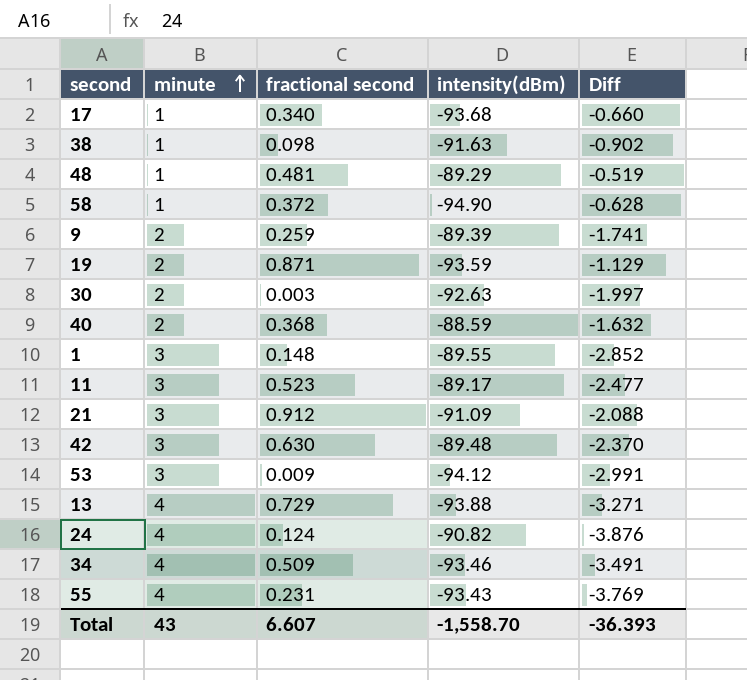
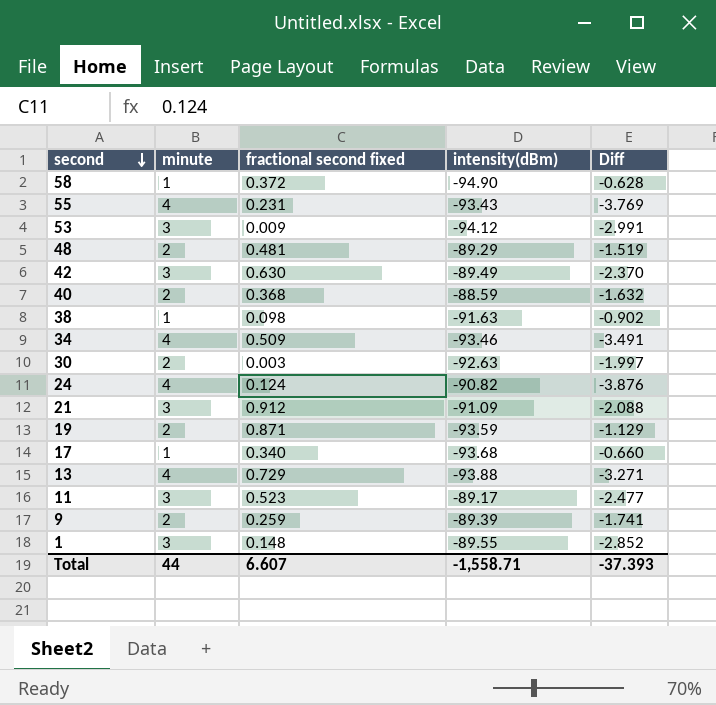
row order: minute ascending -> second descending
column name: fractional second -> fractional second fixed
48 | minute: 1 -> 2
48 | Diff: -0.519 -> -1.519
42 | intensity(dBm): -89.48 -> -89.49
Total | minute: 43 -> 44
Total | intensity(dBm): -1,558.70 -> -1,558.71
Total | Diff: -36.393 -> -37.393

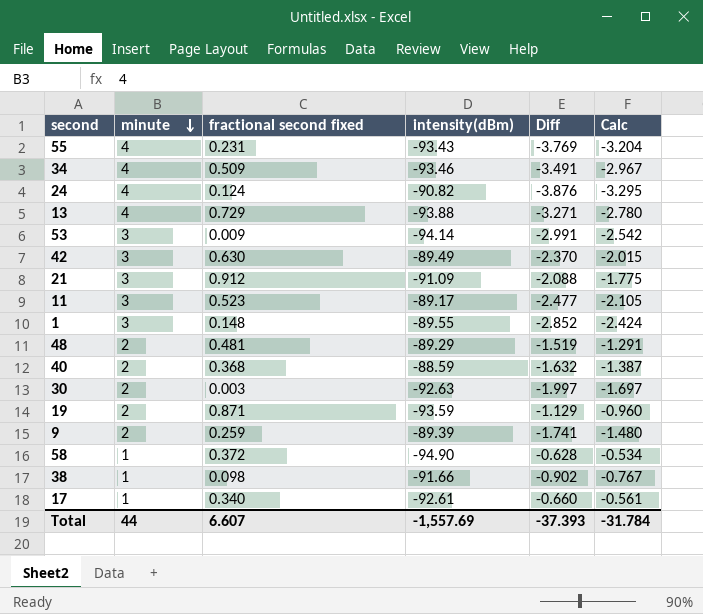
row order: second descending -> minute descending
column Calc | formula: none -> [Diff] * 0.85
53 | intensity(dBm): -94.12 -> -94.14
38 | intensity(dBm): -91.63 -> -91.66
17 | intensity(dBm): -93.68 -> -92.61
Total | intensity(dBm): -1,558.71 -> -1,557.69

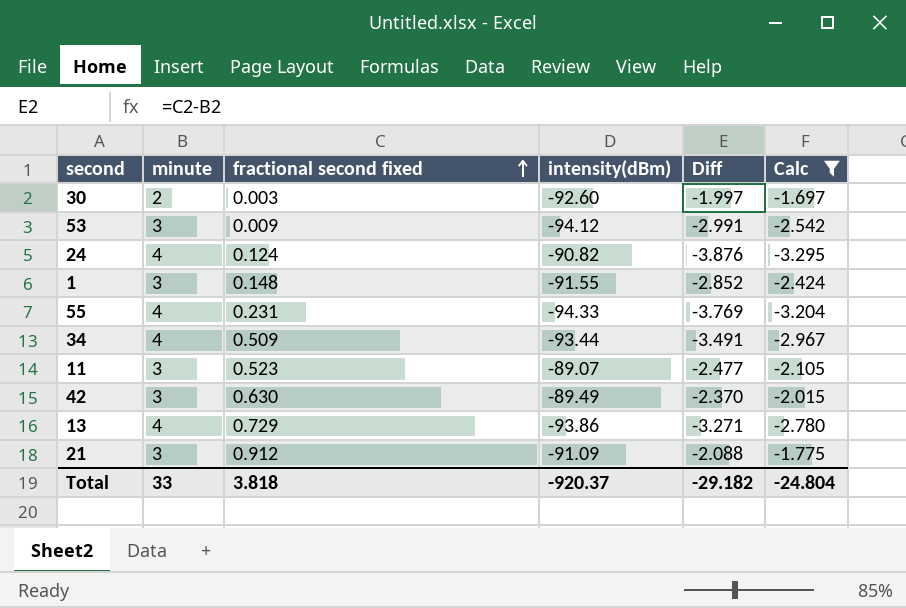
filter: none -> Calc <= -1.697
row order: minute descending -> fractional second fixed ascending
30 | intensity(dBm): -92.63 -> -92.60
53 | intensity(dBm): -94.14 -> -94.12
1 | intensity(dBm): -89.55 -> -91.55
55 | intensity(dBm): -93.43 -> -94.33
34 | intensity(dBm): -93.46 -> -93.44
11 | intensity(dBm): -89.17 -> -89.07
13 | intensity(dBm): -93.88 -> -93.86
Total | minute: 44 -> 33
Total | fractional second fixed: 6.607 -> 3.818
Total | intensity(dBm): -1,557.69 -> -920.37
Total | Diff: -37.393 -> -29.182
Total | Calc: -31.784 -> -24.804

